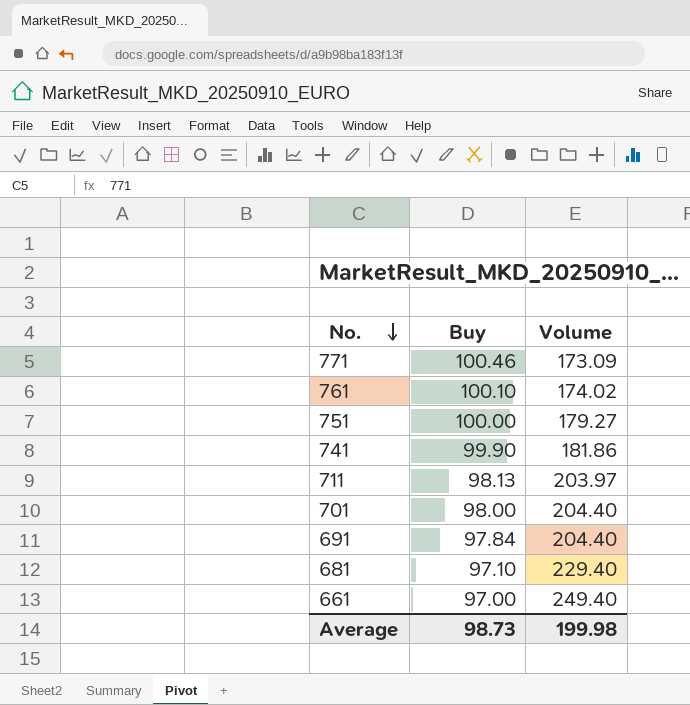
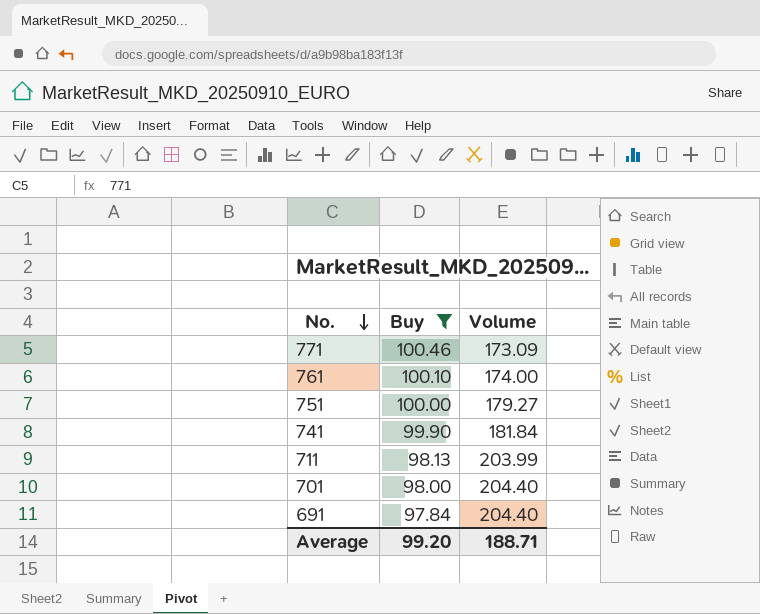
filter: none -> Buy >= 97.84
761 | Volume: 174.02 -> 174.00
741 | Volume: 181.86 -> 181.84
711 | Volume: 203.97 -> 203.99
Average | Buy: 98.73 -> 99.20
Average | Volume: 199.98 -> 188.71

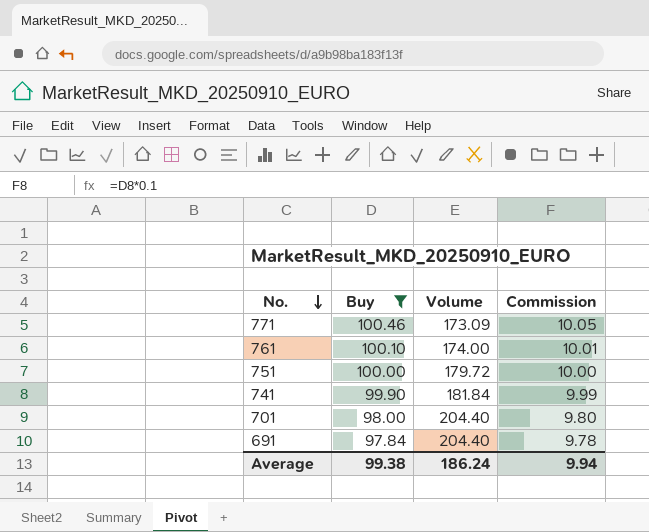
column Commission | formula: none -> [Buy] * 0.1
row 711: 98.13 | 203.99 -> none
751 | Volume: 179.27 -> 179.72
Average | Buy: 99.20 -> 99.38
Average | Volume: 188.71 -> 186.24

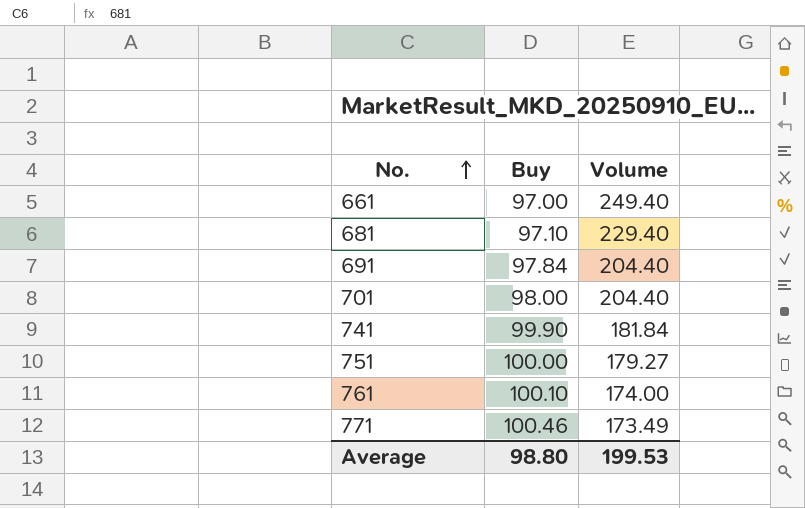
filter: Buy >= 97.84 -> none
row order: No. descending -> No. ascending
column Commission | formula: [Buy] * 0.1 -> none
751 | Volume: 179.72 -> 179.27
771 | Volume: 173.09 -> 173.49
Average | Buy: 99.38 -> 98.80
Average | Volume: 186.24 -> 199.53

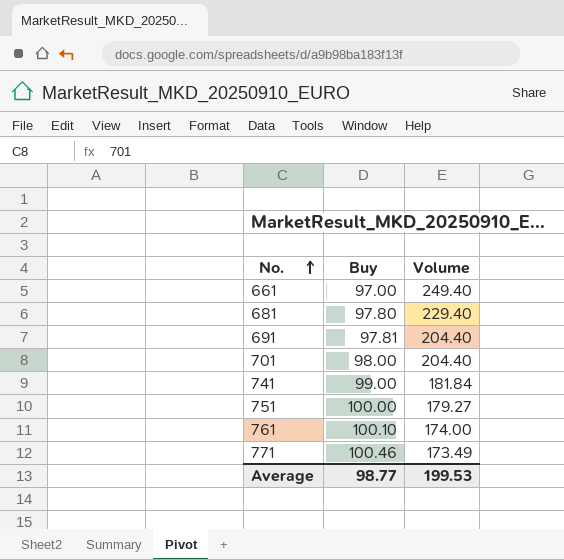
681 | Buy: 97.10 -> 97.80
691 | Buy: 97.84 -> 97.81
741 | Buy: 99.90 -> 99.00
Average | Buy: 98.80 -> 98.77

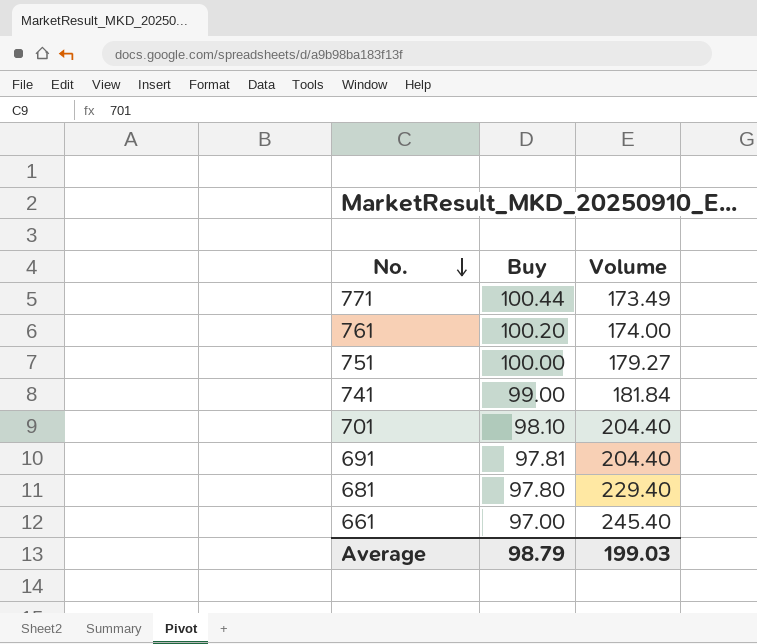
row order: No. ascending -> No. descending
771 | Buy: 100.46 -> 100.44
761 | Buy: 100.10 -> 100.20
701 | Buy: 98.00 -> 98.10
661 | Volume: 249.40 -> 245.40
Average | Buy: 98.77 -> 98.79
Average | Volume: 199.53 -> 199.03

